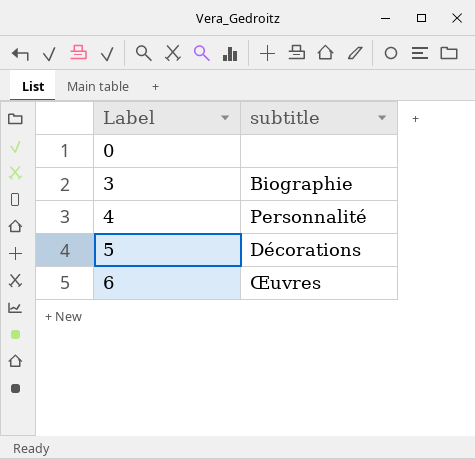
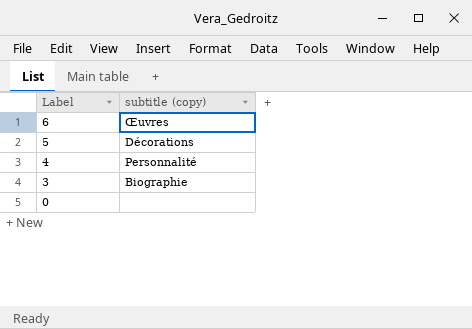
row order: Label ascending -> Label descending
column name: subtitle -> subtitle (copy)

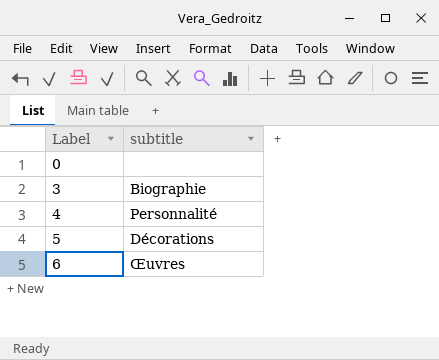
row order: Label descending -> Label ascending
column name: subtitle (copy) -> subtitle

